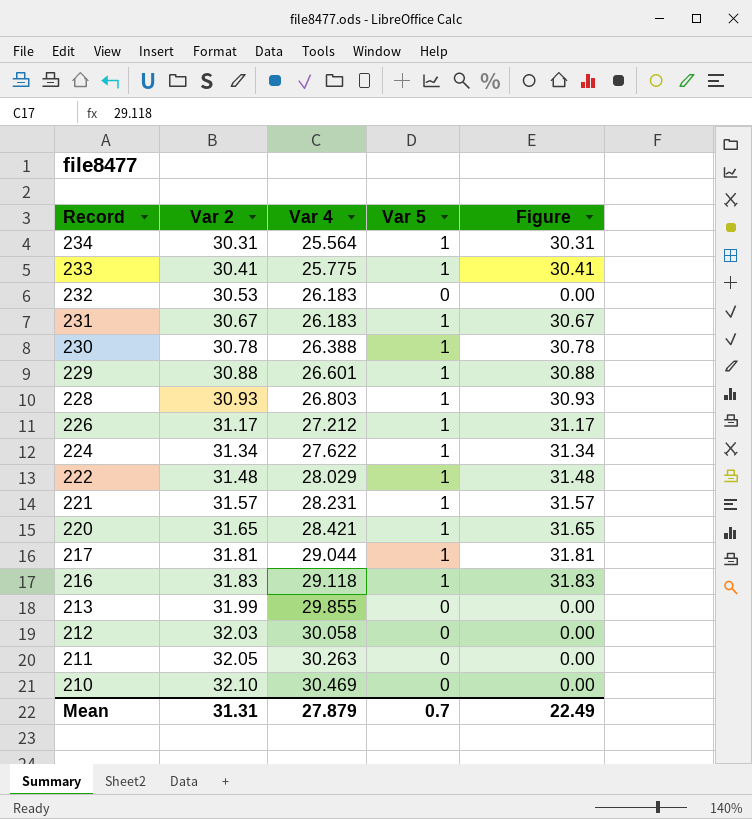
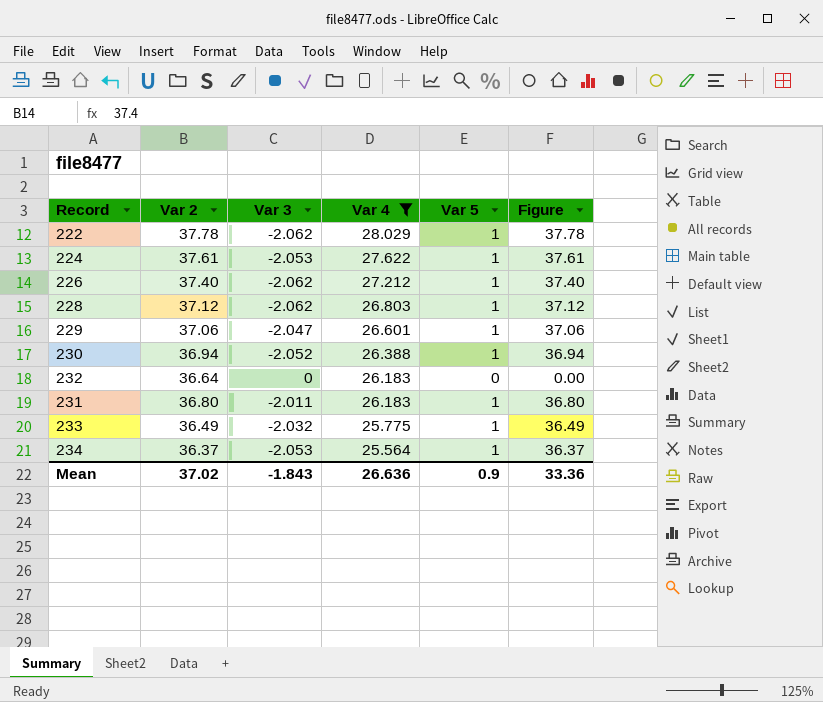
filter: none -> Var 4 <= 28.029
row order: Record descending -> Var 4 descending
column Var 3 | position: none -> 3
222 | Var 2: 31.48 -> 37.78
222 | Figure: 31.48 -> 37.78
224 | Var 2: 31.34 -> 37.61
224 | Figure: 31.34 -> 37.61
226 | Var 2: 31.17 -> 37.40
226 | Figure: 31.17 -> 37.40
228 | Var 2: 30.93 -> 37.12
228 | Figure: 30.93 -> 37.12
229 | Var 2: 30.88 -> 37.06
229 | Figure: 30.88 -> 37.06
230 | Var 2: 30.78 -> 36.94
230 | Figure: 30.78 -> 36.94
232 | Var 2: 30.53 -> 36.64
231 | Var 2: 30.67 -> 36.80
231 | Figure: 30.67 -> 36.80
233 | Var 2: 30.41 -> 36.49
233 | Figure: 30.41 -> 36.49
234 | Var 2: 30.31 -> 36.37
234 | Figure: 30.31 -> 36.37
Mean | Var 2: 31.31 -> 37.02
Mean | Var 4: 27.879 -> 26.636
Mean | Var 5: 0.7 -> 0.9
Mean | Figure: 22.49 -> 33.36

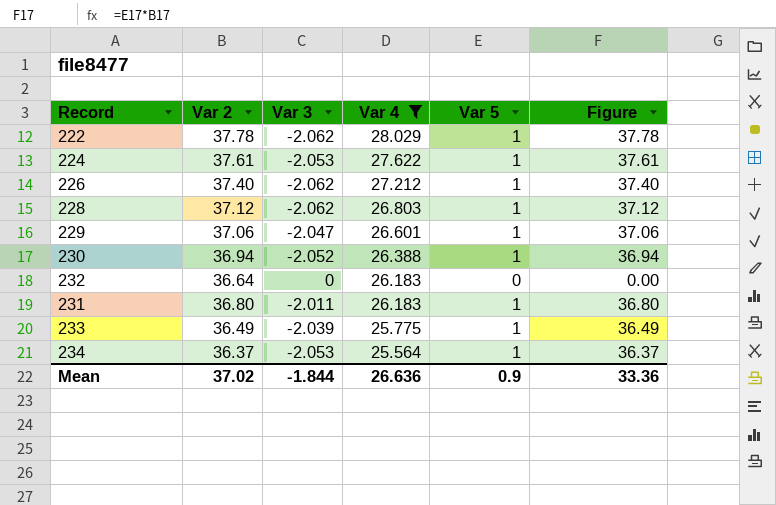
233 | Var 3: -2.032 -> -2.039
Mean | Var 3: -1.843 -> -1.844

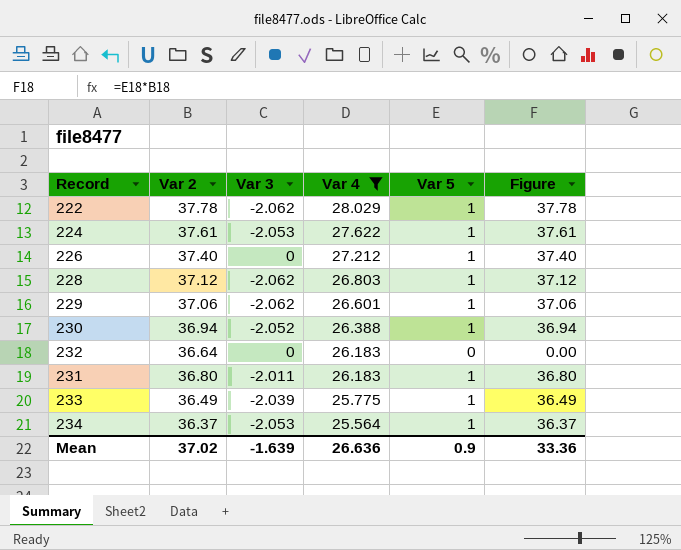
226 | Var 3: -2.062 -> 0
229 | Var 3: -2.047 -> -2.062
Mean | Var 3: -1.844 -> -1.639

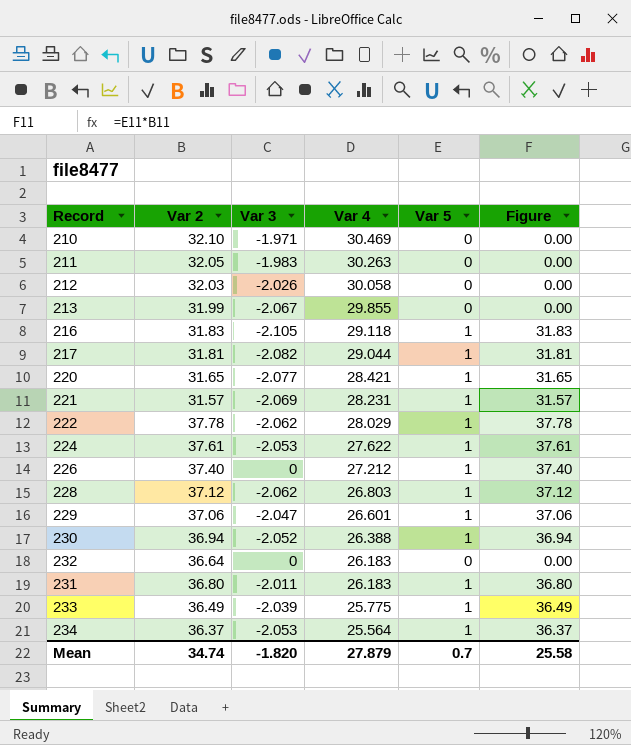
filter: Var 4 <= 28.029 -> none
229 | Var 3: -2.062 -> -2.047
Mean | Var 2: 37.02 -> 34.74
Mean | Var 3: -1.639 -> -1.820
Mean | Var 4: 26.636 -> 27.879
Mean | Var 5: 0.9 -> 0.7
Mean | Figure: 33.36 -> 25.58

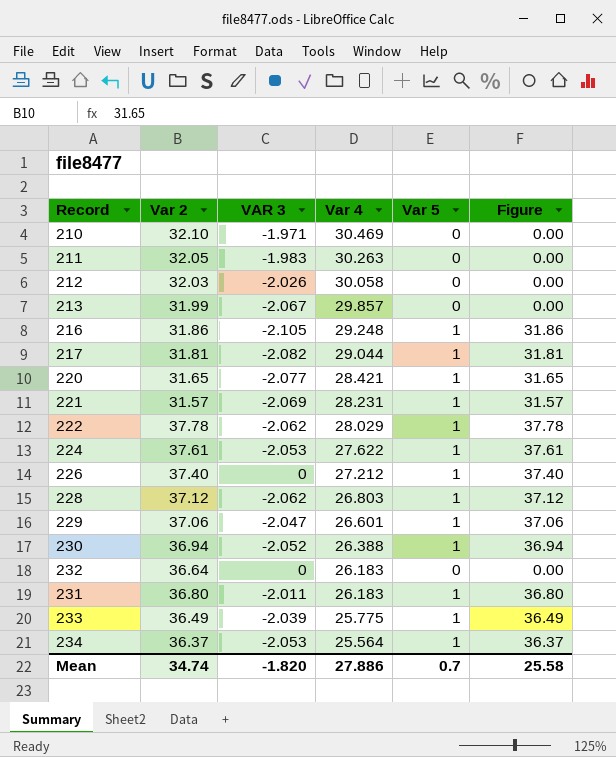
column name: Var 3 -> VAR 3
213 | Var 4: 29.855 -> 29.857
216 | Var 2: 31.83 -> 31.86
216 | Var 4: 29.118 -> 29.248
216 | Figure: 31.83 -> 31.86
Mean | Var 4: 27.879 -> 27.886

